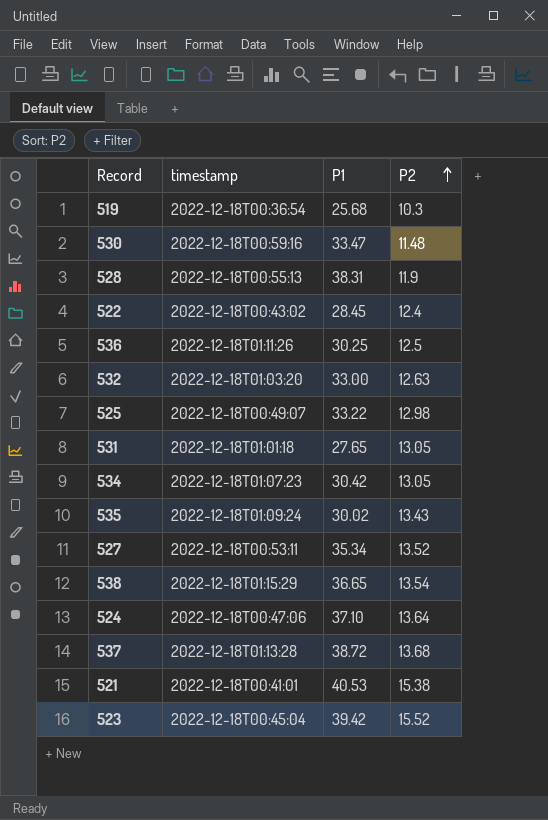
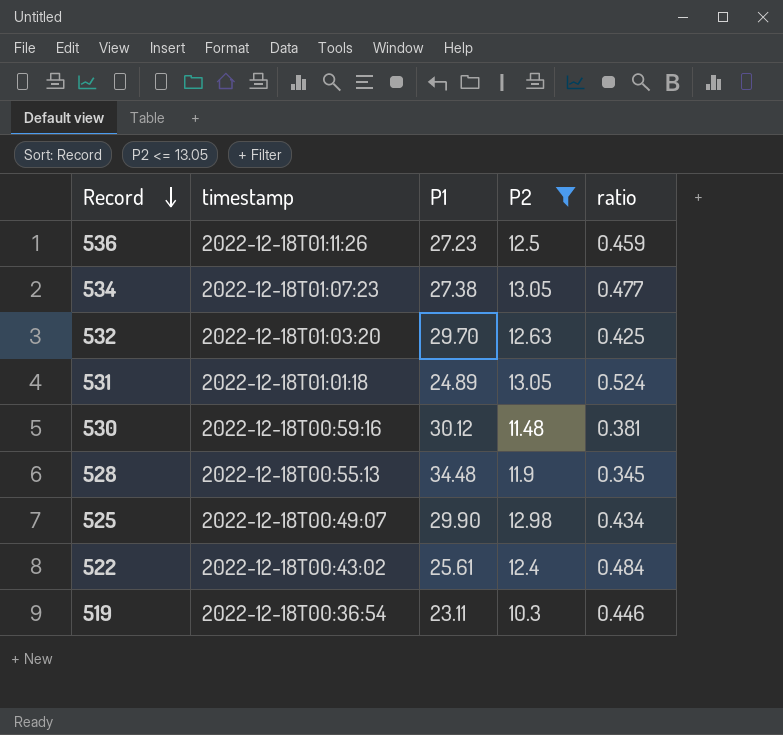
filter: none -> P2 <= 13.05
row order: P2 ascending -> Record descending
column ratio | formula: none -> [P2] / [P1]
536 | P1: 30.25 -> 27.23
534 | P1: 30.42 -> 27.38
532 | P1: 33.00 -> 29.70
531 | P1: 27.65 -> 24.89
530 | P1: 33.47 -> 30.12
528 | P1: 38.31 -> 34.48
525 | P1: 33.22 -> 29.90
522 | P1: 28.45 -> 25.61
519 | P1: 25.68 -> 23.11

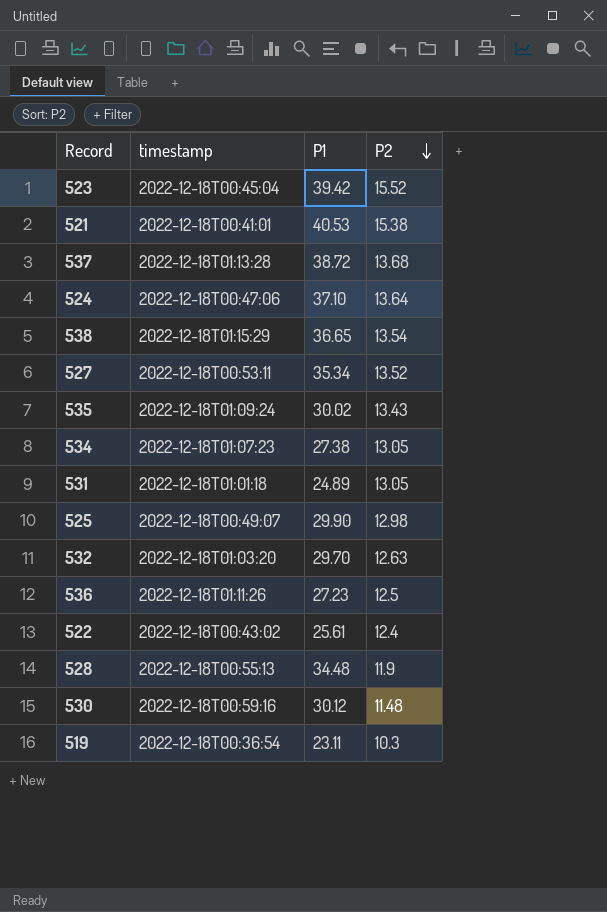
filter: P2 <= 13.05 -> none
row order: Record descending -> P2 descending
column ratio | formula: [P2] / [P1] -> none

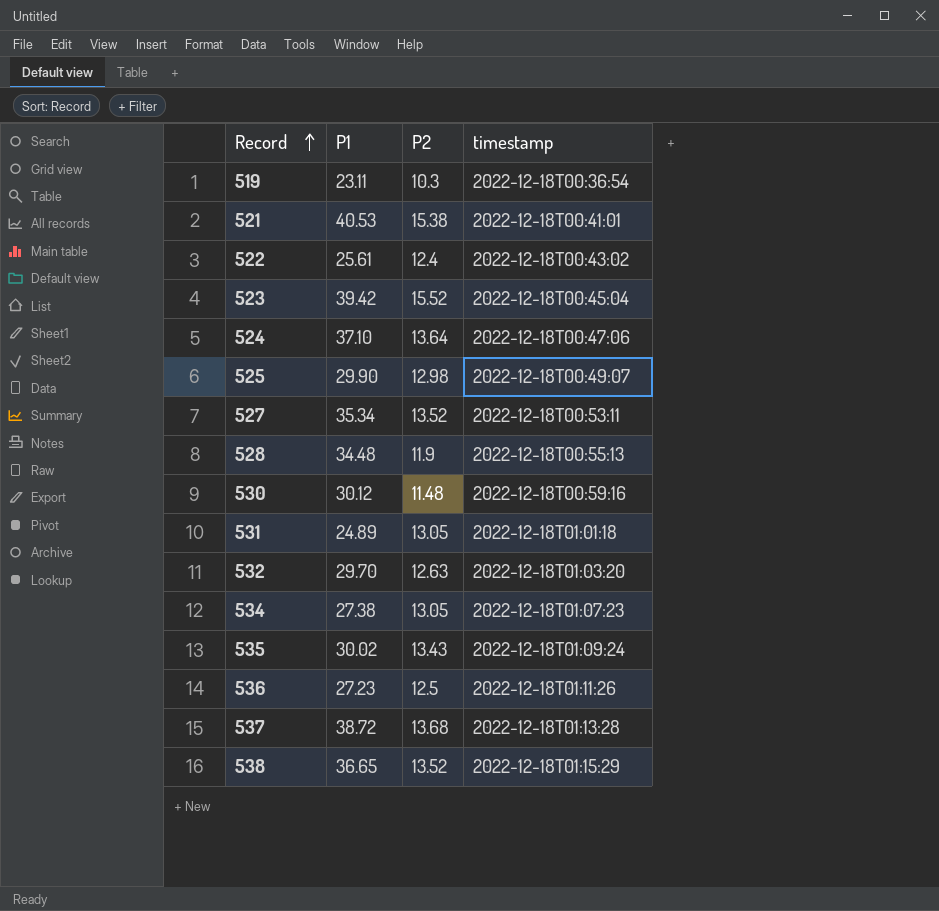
row order: P2 descending -> Record ascending
column timestamp | position: 2 -> 4
538 | P2: 13.54 -> 13.52

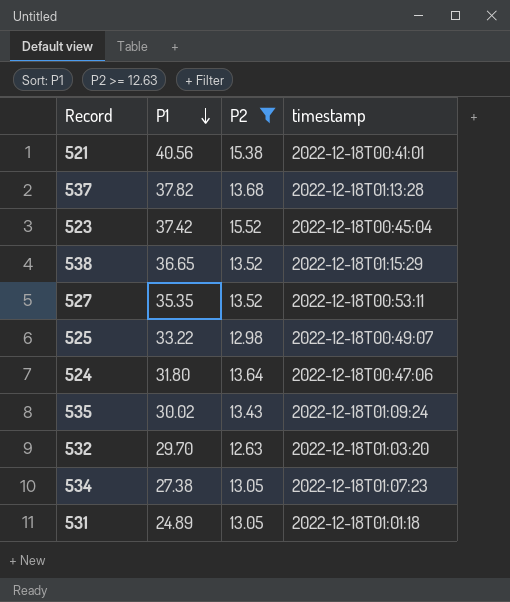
filter: none -> P2 >= 12.63
row order: Record ascending -> P1 descending
521 | P1: 40.53 -> 40.56
537 | P1: 38.72 -> 37.82
523 | P1: 39.42 -> 37.42
527 | P1: 35.34 -> 35.35
525 | P1: 29.90 -> 33.22
524 | P1: 37.10 -> 31.80

